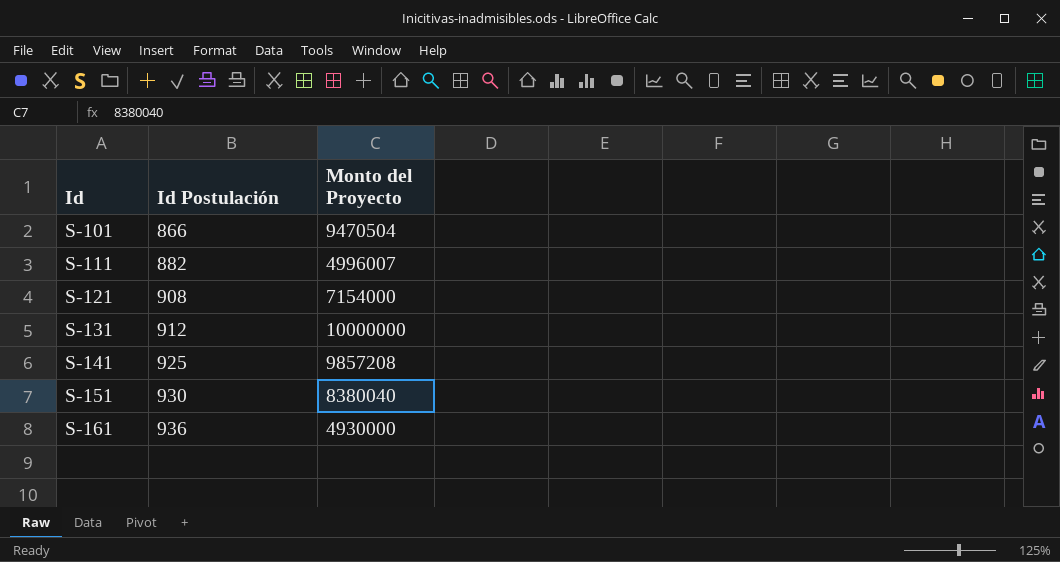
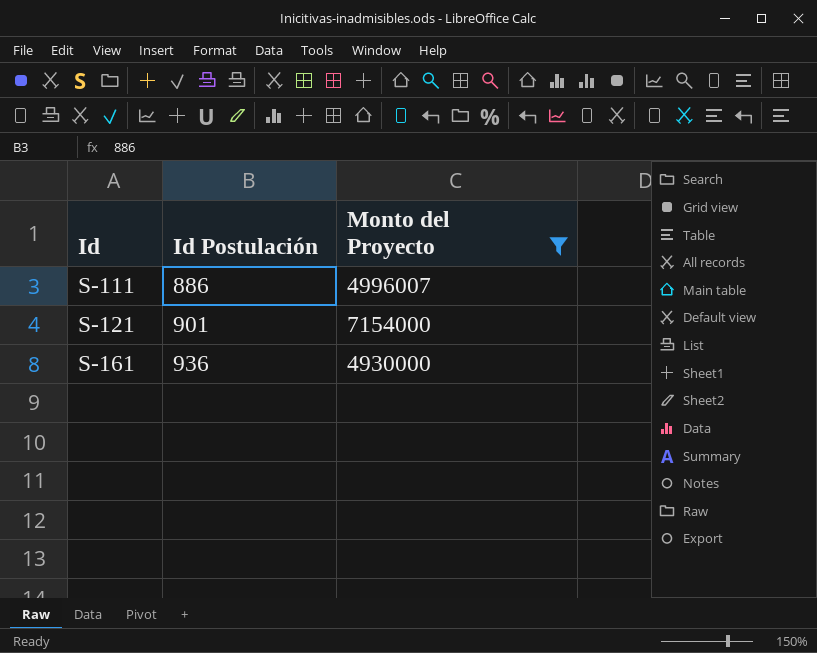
filter: none -> Monto del Proyecto <= 7154000
S-111 | Id Postulación: 882 -> 886
S-121 | Id Postulación: 908 -> 901

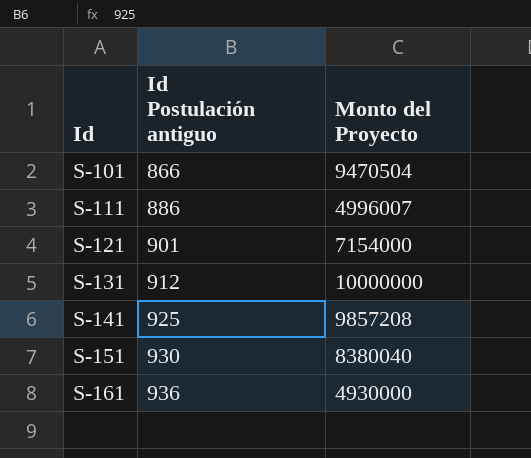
filter: Monto del Proyecto <= 7154000 -> none
column name: Id Postulación -> Id Postulación antiguo

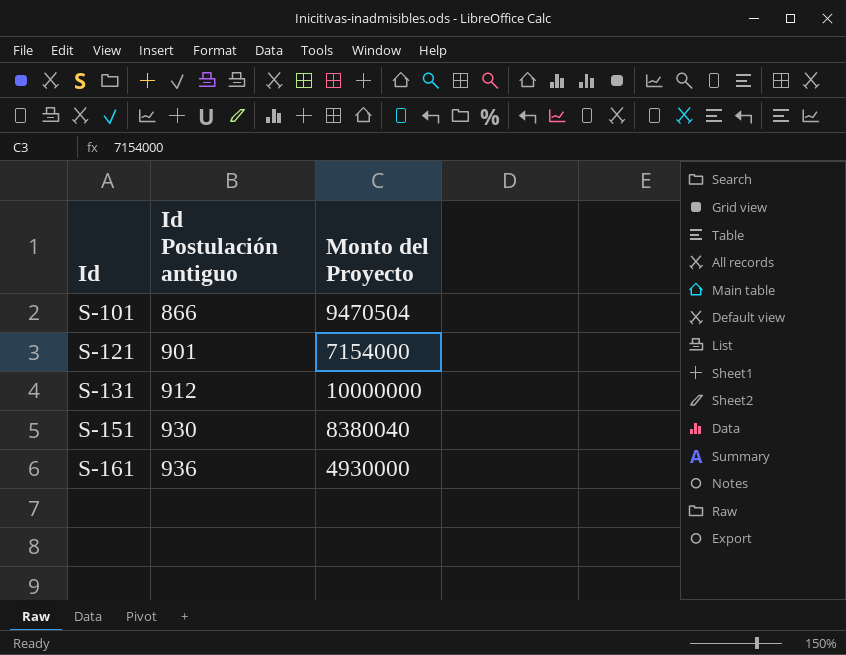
row S-111: 886 | 4996007 -> none
row S-141: 925 | 9857208 -> none

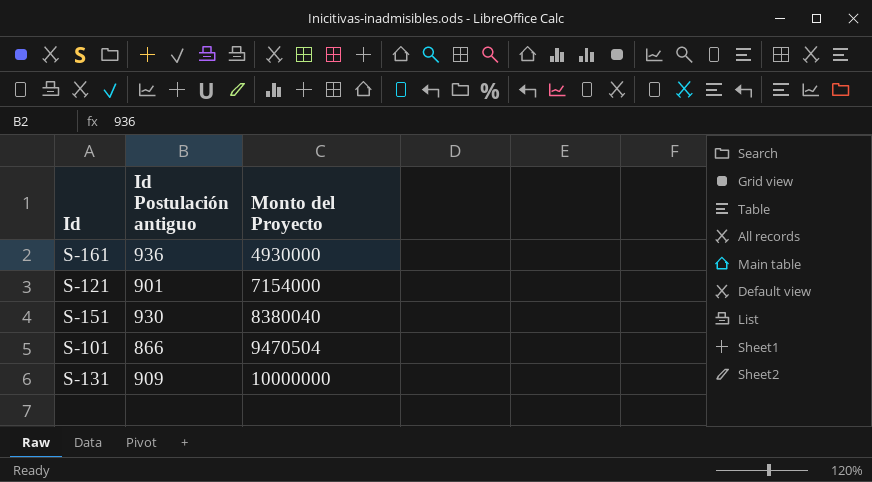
row order: Id ascending -> Monto del Proyecto ascending
S-131 | Id Postulación antiguo: 912 -> 909

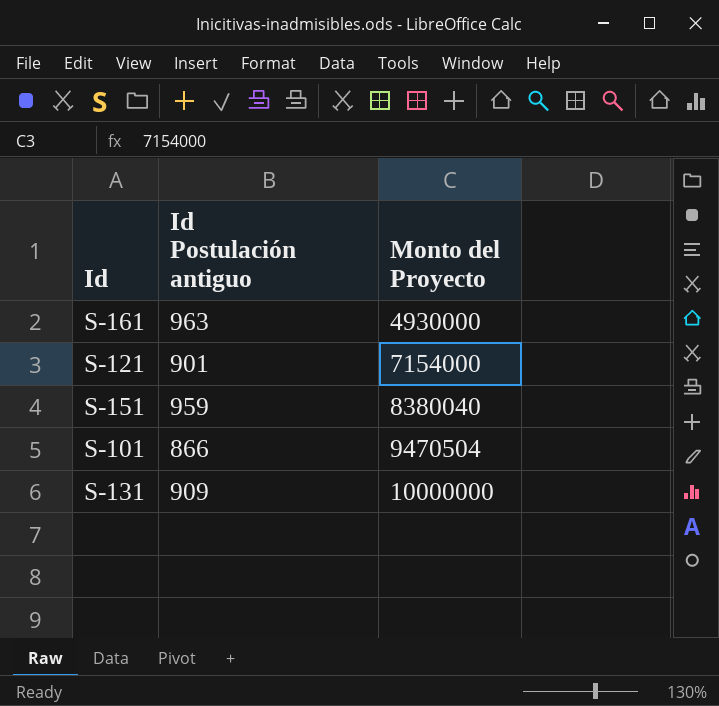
S-161 | Id Postulación antiguo: 936 -> 963
S-151 | Id Postulación antiguo: 930 -> 959

